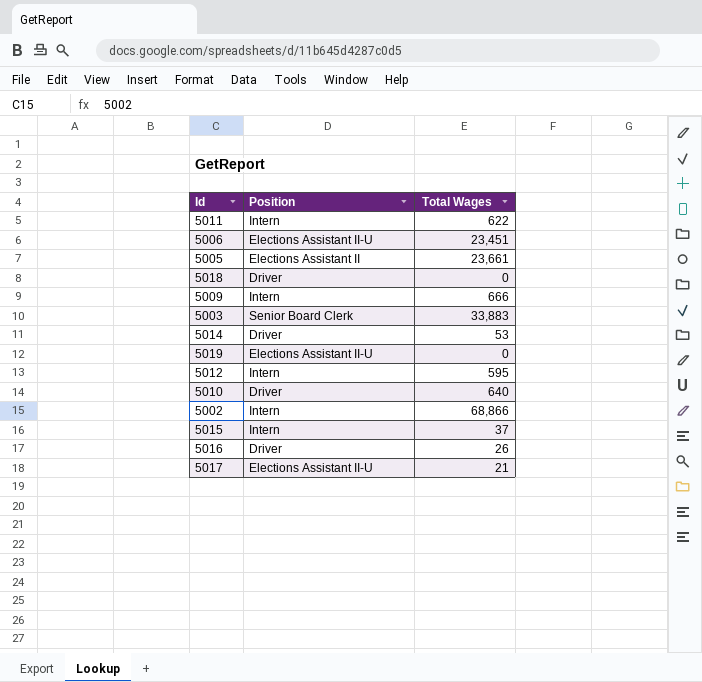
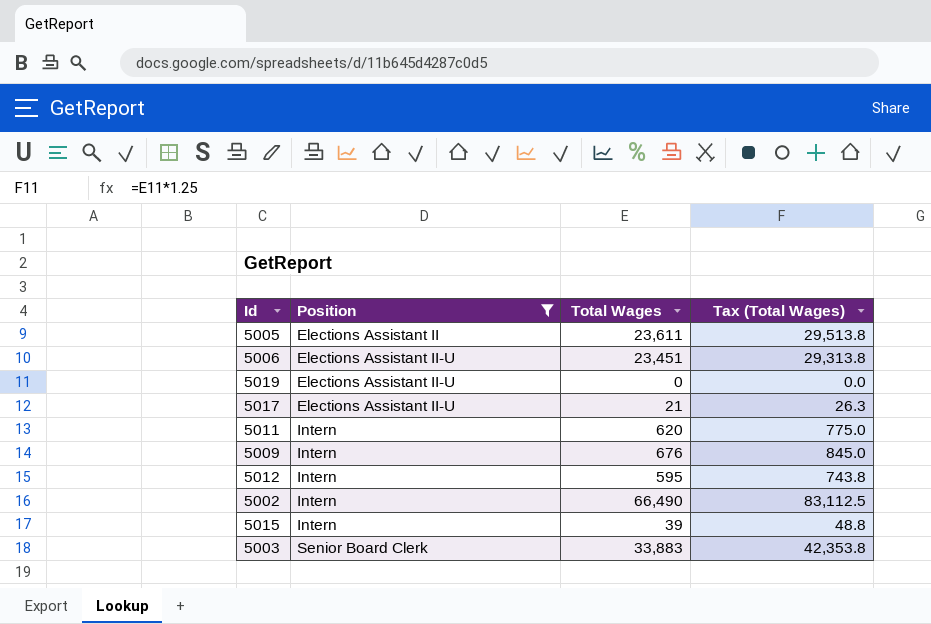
filter: none -> Position != Driver
row order: none -> Position ascending
column Tax (Total Wages) | formula: none -> [Total Wages] * 1.25
5005 | Total Wages: 23,661 -> 23,611
5011 | Total Wages: 622 -> 620
5009 | Total Wages: 666 -> 676
5002 | Total Wages: 68,866 -> 66,490
5015 | Total Wages: 37 -> 39

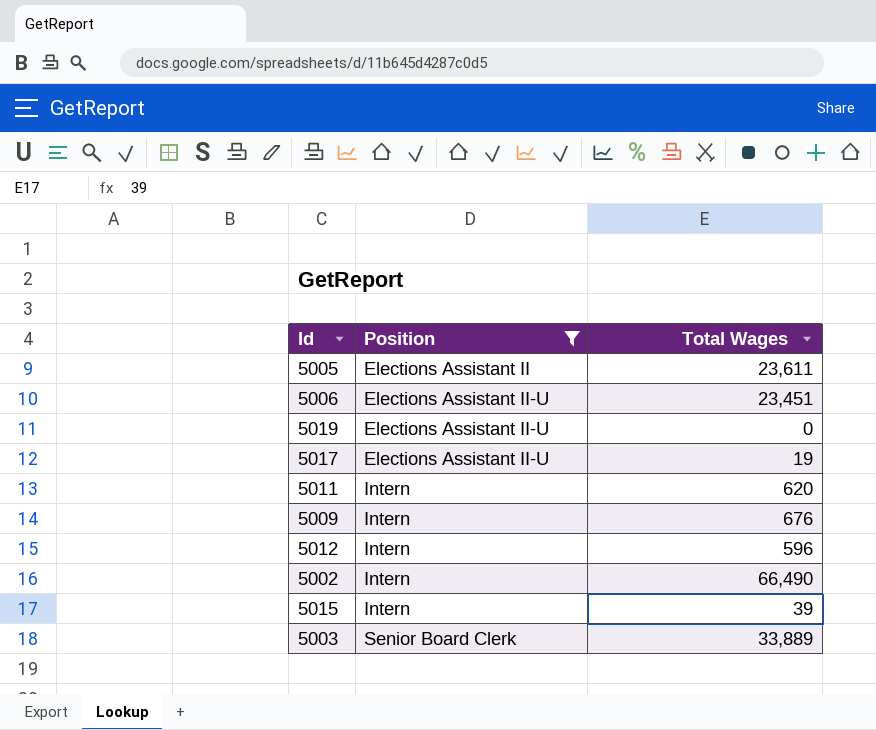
column Tax (Total Wages) | formula: [Total Wages] * 1.25 -> none
5017 | Total Wages: 21 -> 19
5012 | Total Wages: 595 -> 596
5003 | Total Wages: 33,883 -> 33,889

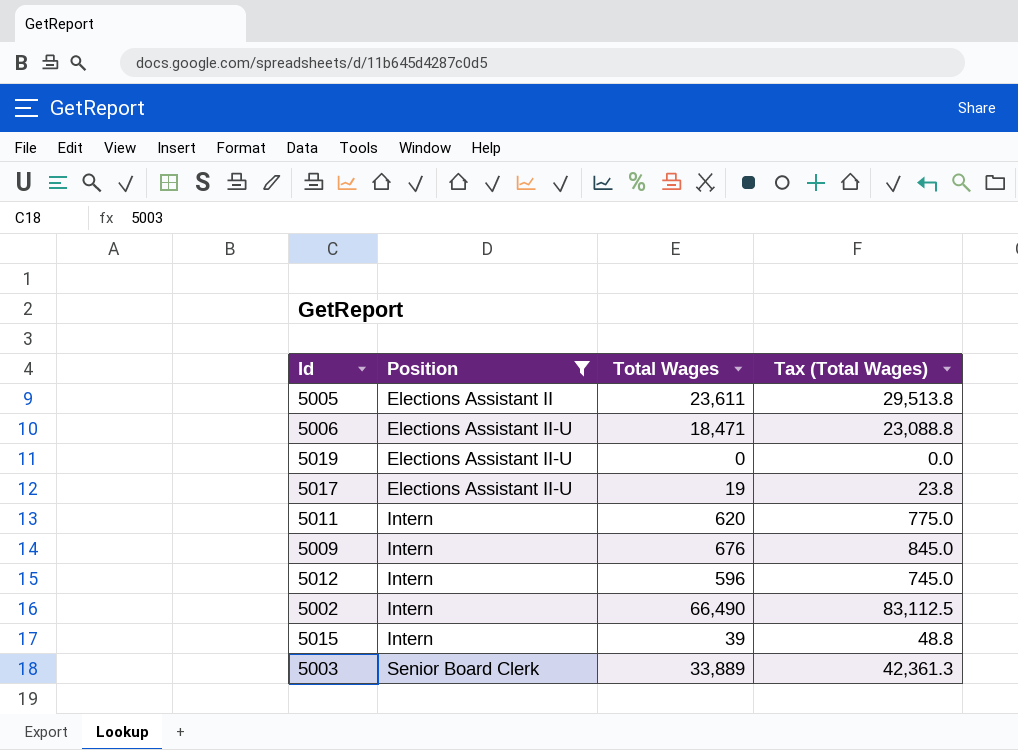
column Tax (Total Wages) | formula: none -> [Total Wages] * 1.25
5006 | Total Wages: 23,451 -> 18,471

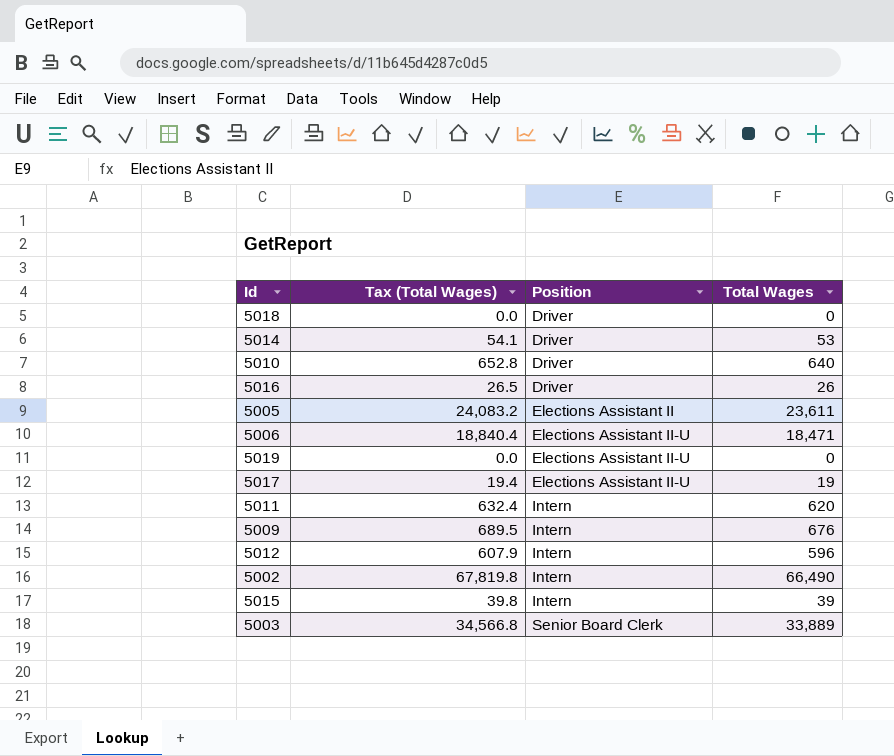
filter: Position != Driver -> none
column Tax (Total Wages) | formula: [Total Wages] * 1.25 -> [Total Wages] * 1.02
column Tax (Total Wages) | position: 4 -> 2

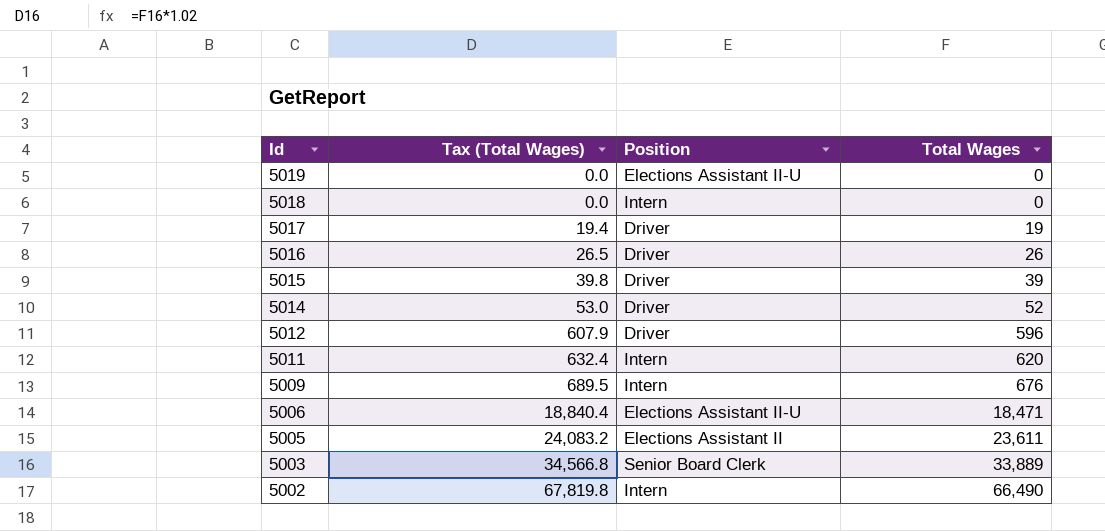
row order: Position ascending -> Id descending
row 5010: 652.8 | Driver | 640 -> none
5018 | Position: Driver -> Intern
5017 | Position: Elections Assistant II-U -> Driver
5015 | Position: Intern -> Driver
5014 | Tax (Total Wages): 54.1 -> 53.0
5014 | Total Wages: 53 -> 52
5012 | Position: Intern -> Driver

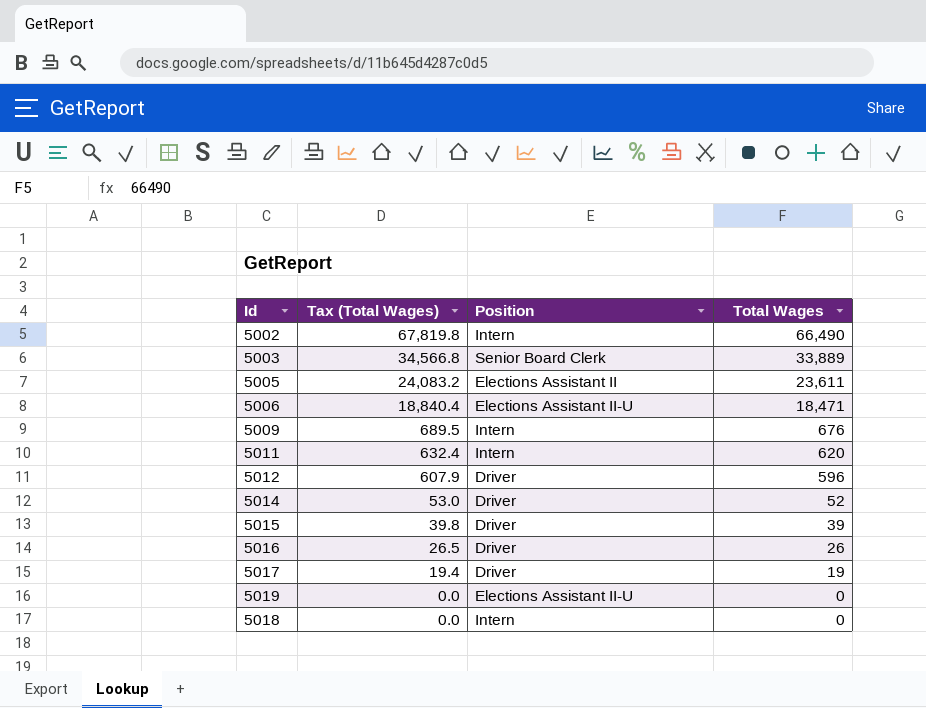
row order: Id descending -> Tax (Total Wages) descending

